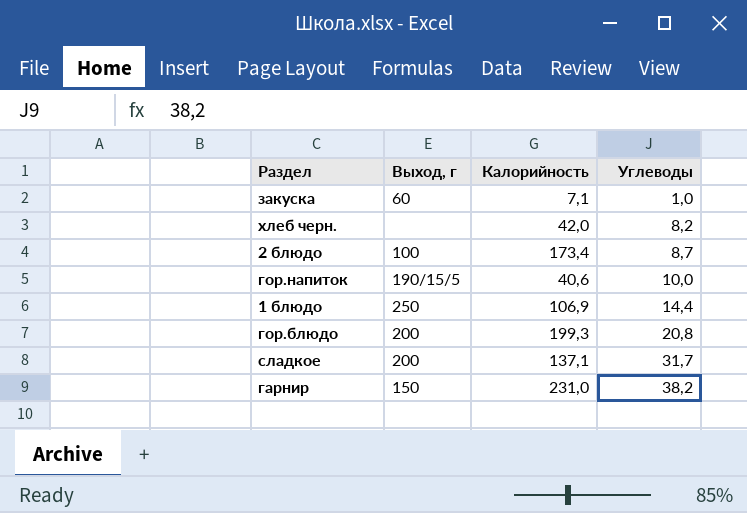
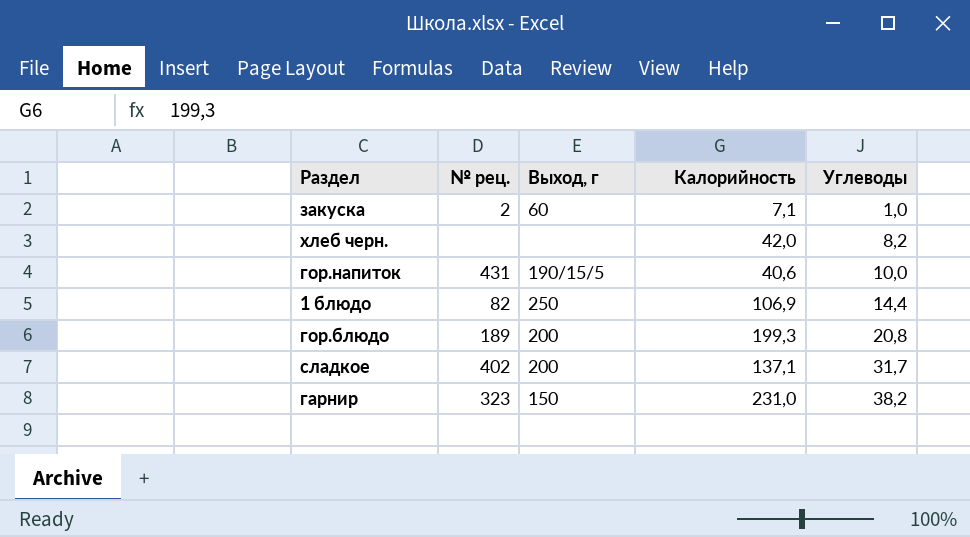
column № рец. | position: none -> 2
row 2 блюдо: 100 | 173,4 | 8,7 -> none

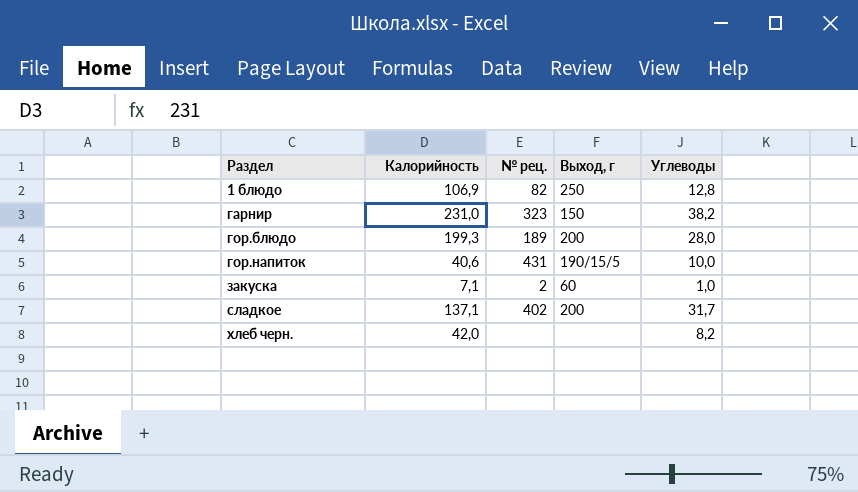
row order: Углеводы ascending -> Раздел ascending
column Калорийность | position: 4 -> 2
1 блюдо | Углеводы: 14,4 -> 12,8
гор.блюдо | Углеводы: 20,8 -> 28,0

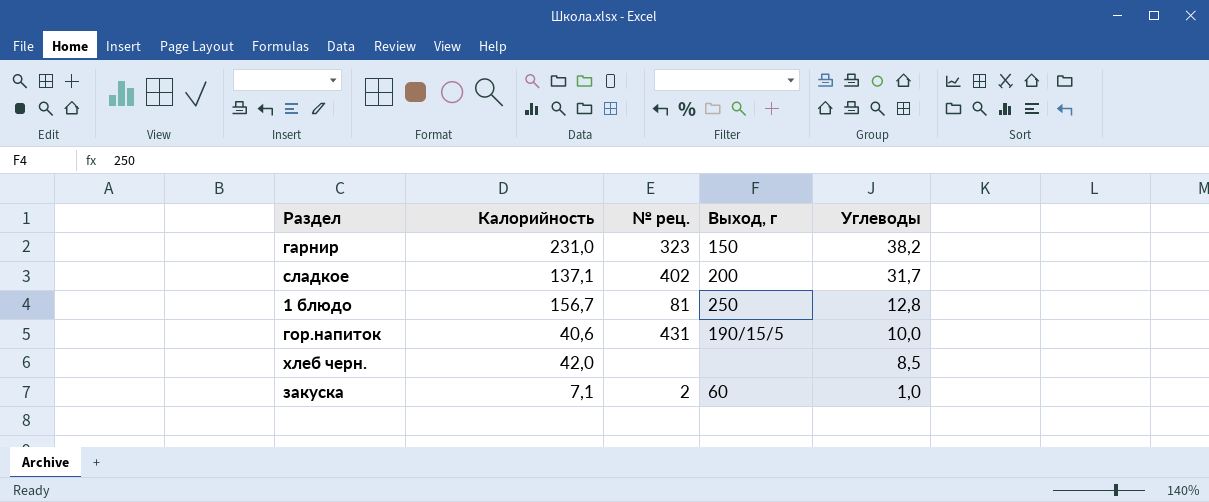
row order: Раздел ascending -> Углеводы descending
row гор.блюдо: 199,3 | 189 | 200 | 28,0 -> none
1 блюдо | Калорийность: 106,9 -> 156,7
1 блюдо | № рец.: 82 -> 81
хлеб черн. | Углеводы: 8,2 -> 8,5

